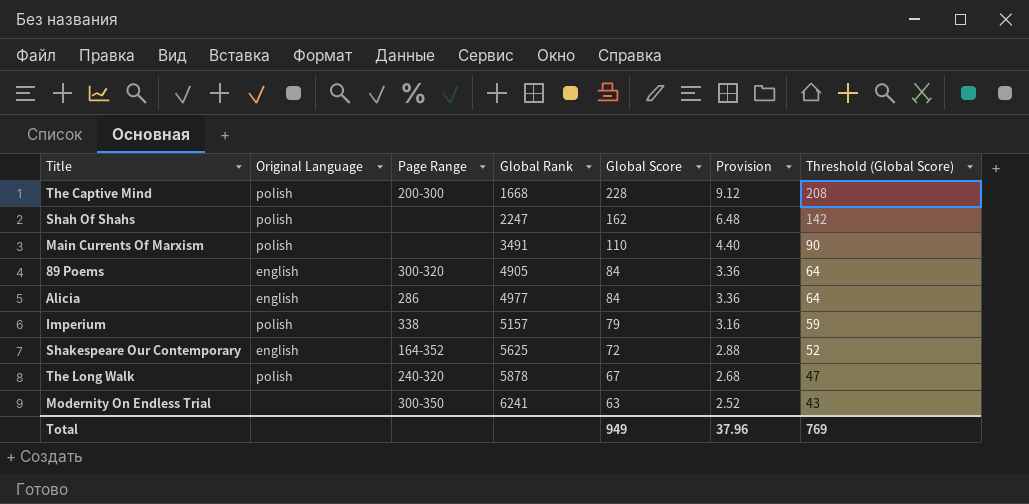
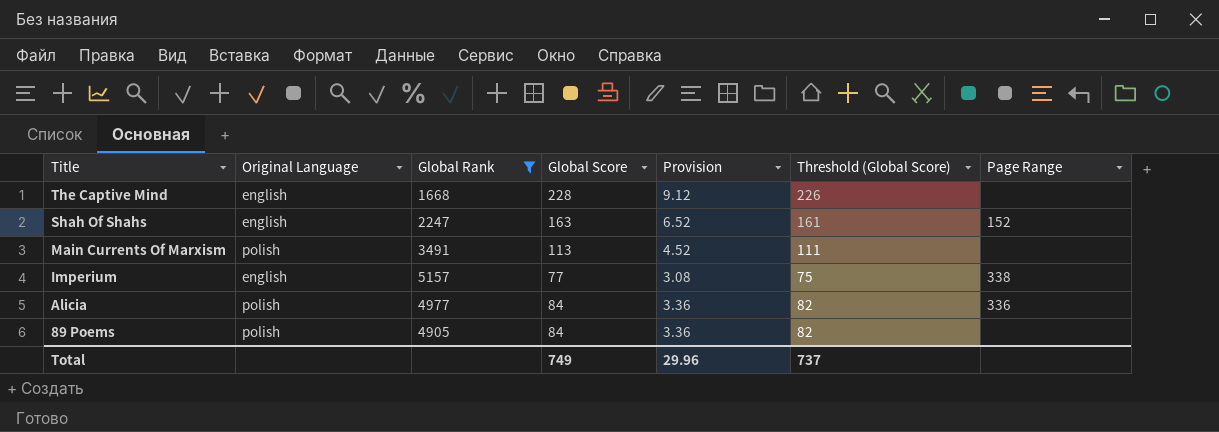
filter: none -> Global Rank <= 5157
row order: Global Rank ascending -> Title descending
column Threshold (Global Score) | formula: [Global Score] - 20 -> [Global Score] - 2
column Page Range | position: 3 -> 7
The Captive Mind | Original Language: polish -> english
The Captive Mind | Page Range: 200-300 -> none
Shah Of Shahs | Original Language: polish -> english
Shah Of Shahs | Global Score: 162 -> 163
Shah Of Shahs | Provision: 6.48 -> 6.52
Shah Of Shahs | Page Range: none -> 152
Main Currents Of Marxism | Global Score: 110 -> 113
Main Currents Of Marxism | Provision: 4.40 -> 4.52
Imperium | Original Language: polish -> english
Imperium | Global Score: 79 -> 77
Imperium | Provision: 3.16 -> 3.08
Alicia | Original Language: english -> polish
Alicia | Page Range: 286 -> 336
89 Poems | Original Language: english -> polish
89 Poems | Page Range: 300-320 -> none
Total | Global Score: 949 -> 749
Total | Provision: 37.96 -> 29.96
Total | Threshold (Global Score): 769 -> 737

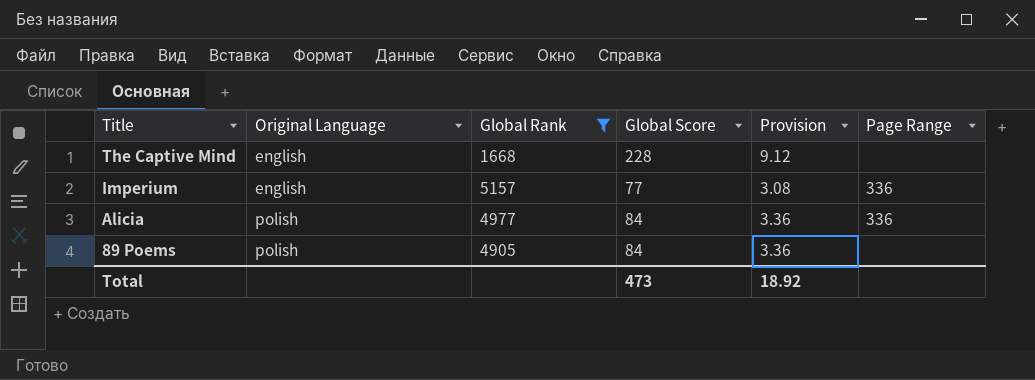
column Threshold (Global Score) | formula: [Global Score] - 2 -> none
row Shah Of Shahs: english | 2247 | 163 | 6.52 | 161 | 152 -> none
row Main Currents Of Marxism: polish | 3491 | 113 | 4.52 | 111 | none -> none
Imperium | Page Range: 338 -> 336
Total | Global Score: 749 -> 473
Total | Provision: 29.96 -> 18.92

